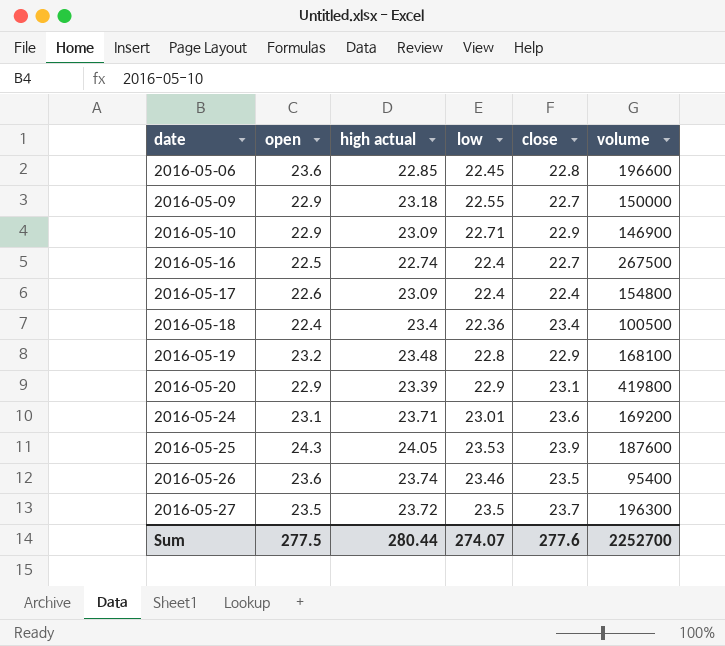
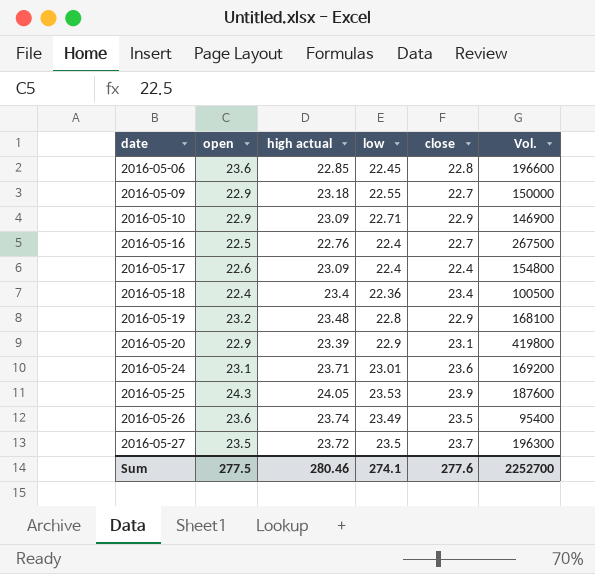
column name: volume -> Vol.
2016-05-16 | high actual: 22.74 -> 22.76
2016-05-26 | low: 23.46 -> 23.49
Sum | high actual: 280.44 -> 280.46
Sum | low: 274.07 -> 274.1

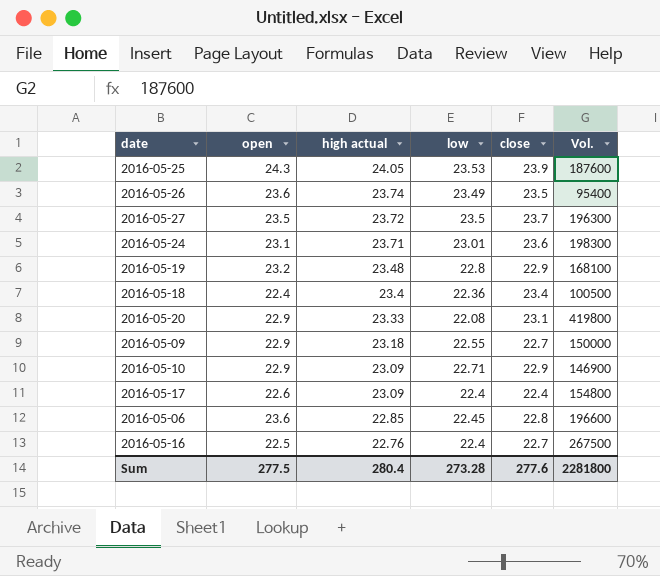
row order: date ascending -> high actual descending
2016-05-24 | Vol.: 169200 -> 198300
2016-05-20 | high actual: 23.39 -> 23.33
2016-05-20 | low: 22.9 -> 22.08
Sum | high actual: 280.46 -> 280.4
Sum | low: 274.1 -> 273.28
Sum | Vol.: 2252700 -> 2281800

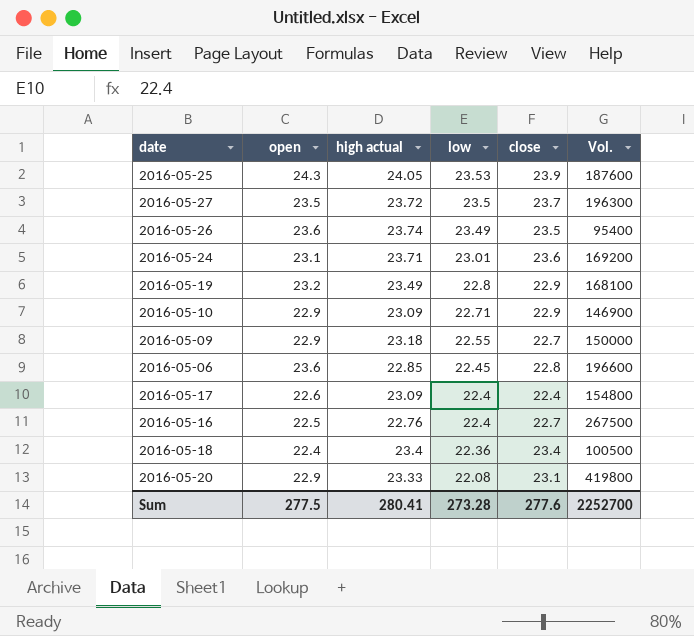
row order: high actual descending -> low descending
2016-05-24 | Vol.: 198300 -> 169200
2016-05-19 | high actual: 23.48 -> 23.49
Sum | high actual: 280.4 -> 280.41
Sum | Vol.: 2281800 -> 2252700

